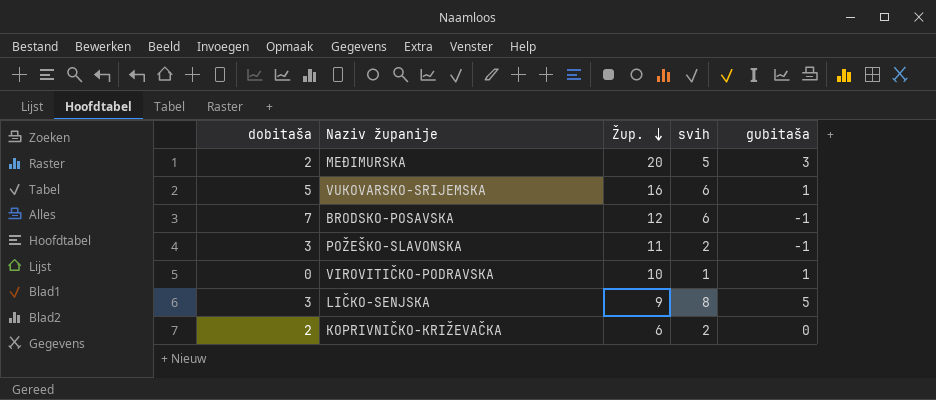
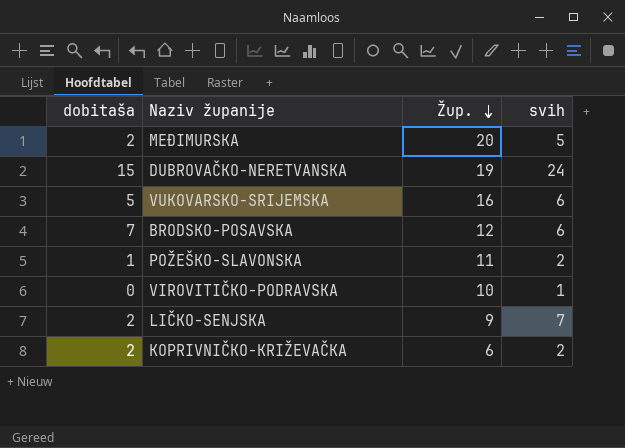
column gubitaša | formula: [svih] - [dobitaša] -> none
row DUBROVAČKO-NERETVANSKA: none -> 15 | 19 | 24
POŽEŠKO-SLAVONSKA | dobitaša: 3 -> 1
LIČKO-SENJSKA | dobitaša: 3 -> 2
LIČKO-SENJSKA | svih: 8 -> 7

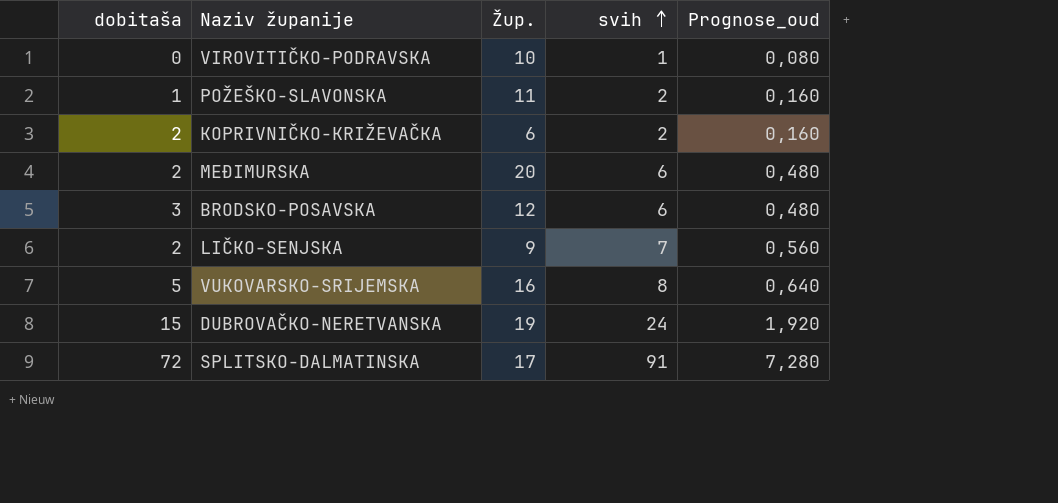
row order: Žup. descending -> svih ascending
column Prognose_oud | formula: none -> [svih] * 0,08
MEĐIMURSKA | svih: 5 -> 6
BRODSKO-POSAVSKA | dobitaša: 7 -> 3
VUKOVARSKO-SRIJEMSKA | svih: 6 -> 8
row SPLITSKO-DALMATINSKA: none -> 72 | 17 | 91 | 7,280

